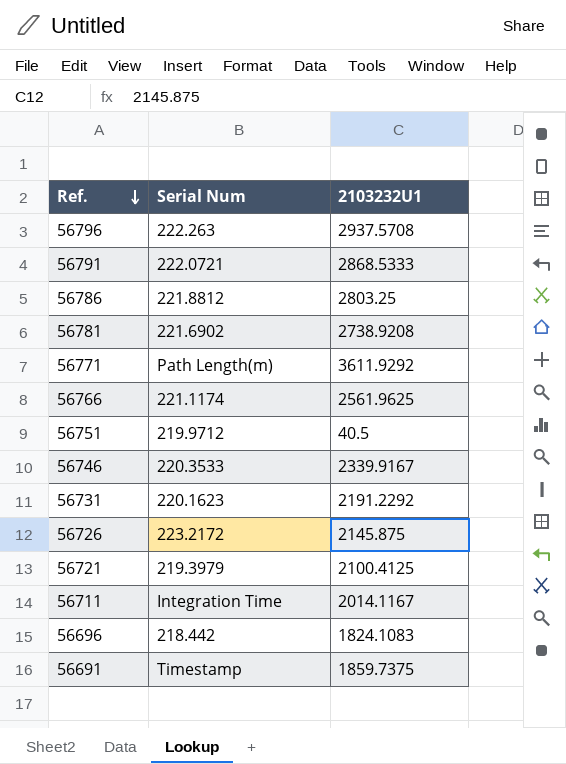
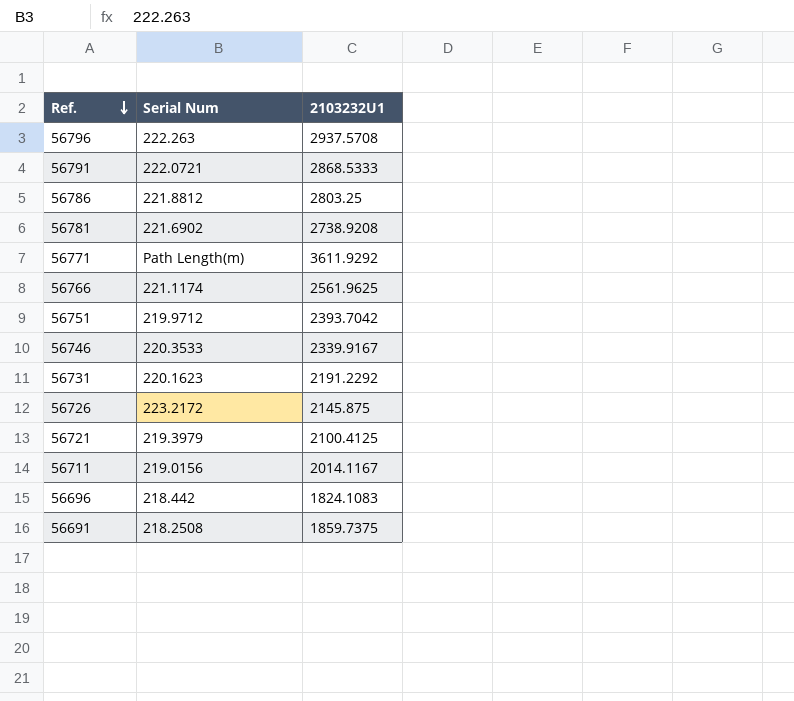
56751 | 2103232U1: 40.5 -> 2393.7042
56711 | Serial Num: Integration Time -> 219.0156
56691 | Serial Num: Timestamp -> 218.2508

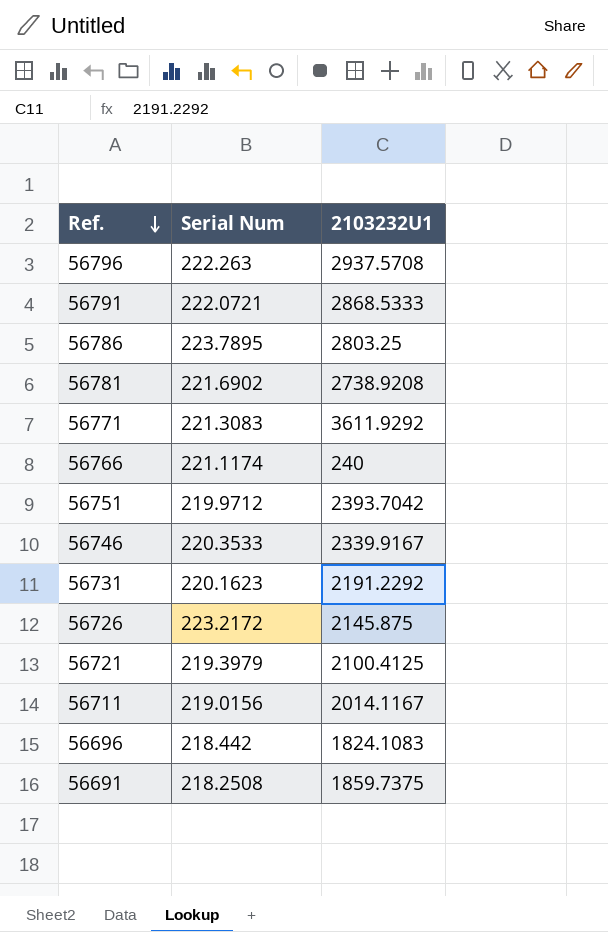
56786 | Serial Num: 221.8812 -> 223.7895
56771 | Serial Num: Path Length(m) -> 221.3083
56766 | 2103232U1: 2561.9625 -> 240

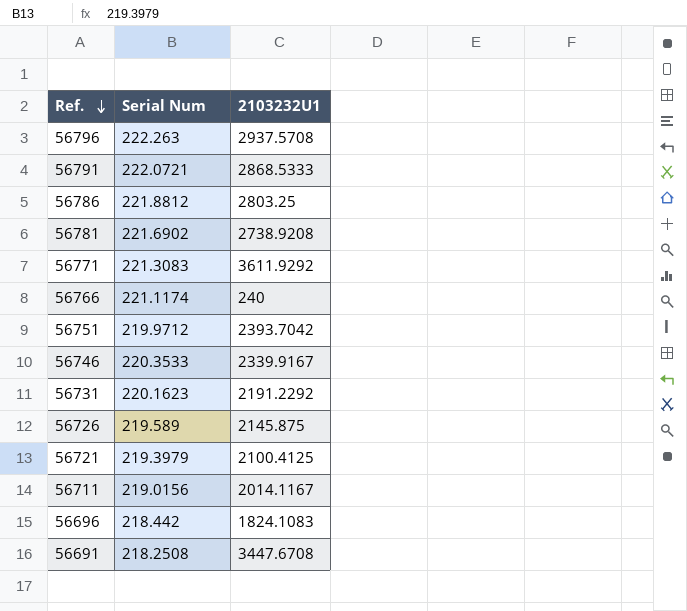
56786 | Serial Num: 223.7895 -> 221.8812
56726 | Serial Num: 223.2172 -> 219.589
56691 | 2103232U1: 1859.7375 -> 3447.6708

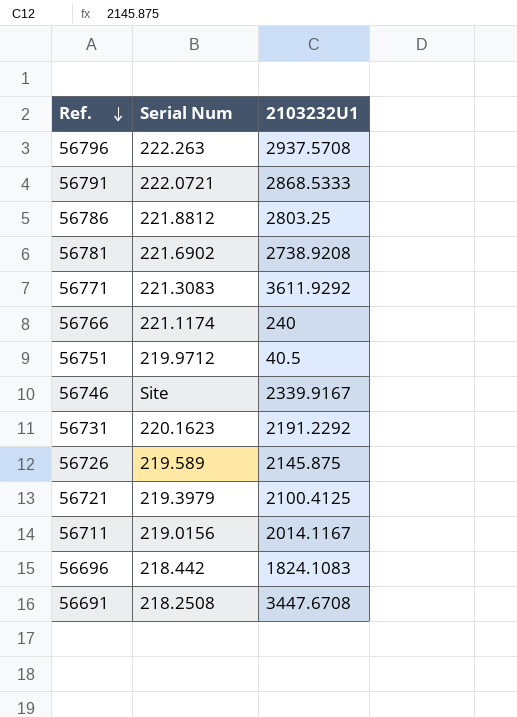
56751 | 2103232U1: 2393.7042 -> 40.5
56746 | Serial Num: 220.3533 -> Site

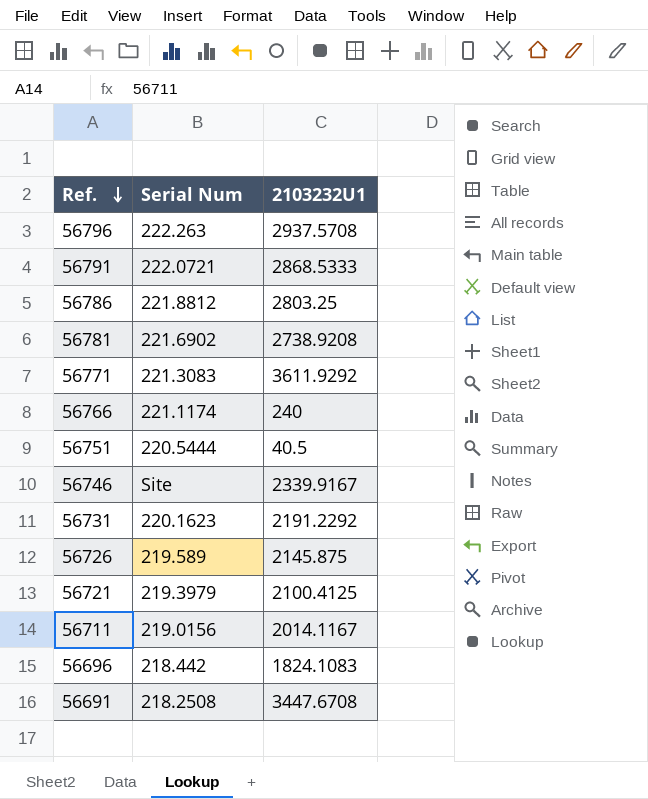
56751 | Serial Num: 219.9712 -> 220.5444

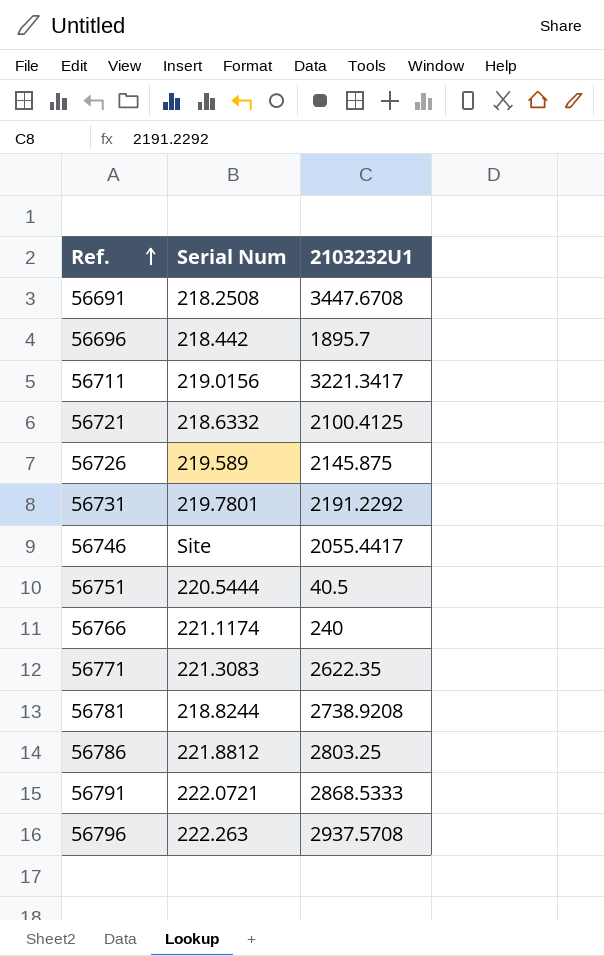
row order: Ref. descending -> Ref. ascending
56696 | 2103232U1: 1824.1083 -> 1895.7
56711 | 2103232U1: 2014.1167 -> 3221.3417
56721 | Serial Num: 219.3979 -> 218.6332
56731 | Serial Num: 220.1623 -> 219.7801
56746 | 2103232U1: 2339.9167 -> 2055.4417
56771 | 2103232U1: 3611.9292 -> 2622.35
56781 | Serial Num: 221.6902 -> 218.8244

